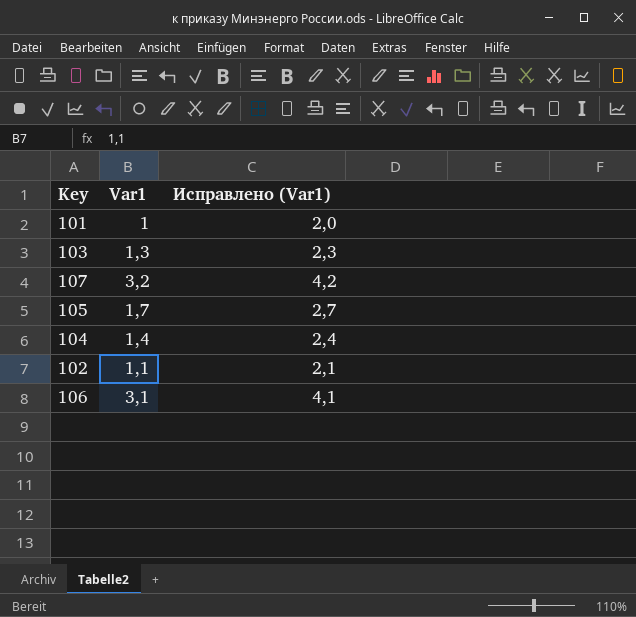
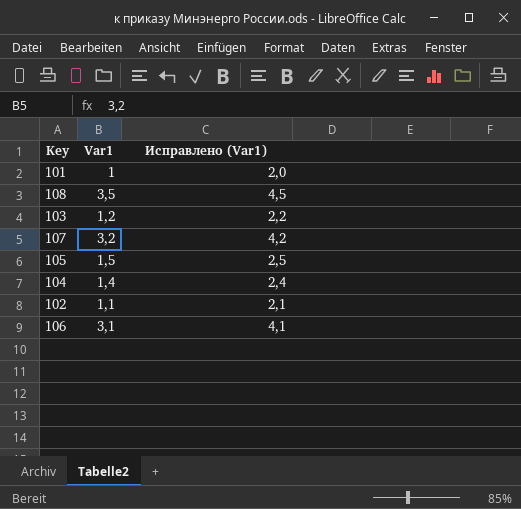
row 108: none -> 3,5 | 4,5
103 | Var1: 1,3 -> 1,2
103 | Исправлено (Var1): 2,3 -> 2,2
105 | Var1: 1,7 -> 1,5
105 | Исправлено (Var1): 2,7 -> 2,5

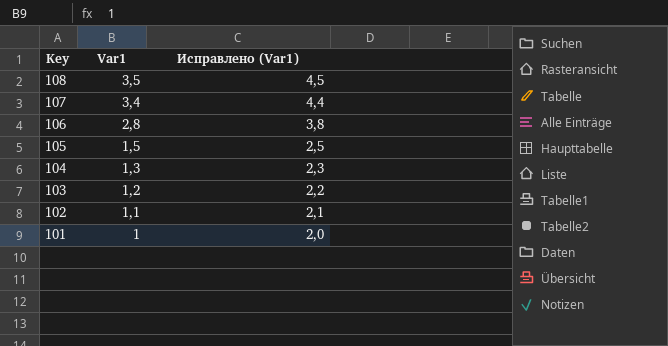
row order: none -> Key descending
107 | Var1: 3,2 -> 3,4
107 | Исправлено (Var1): 4,2 -> 4,4
106 | Var1: 3,1 -> 2,8
106 | Исправлено (Var1): 4,1 -> 3,8
104 | Var1: 1,4 -> 1,3
104 | Исправлено (Var1): 2,4 -> 2,3

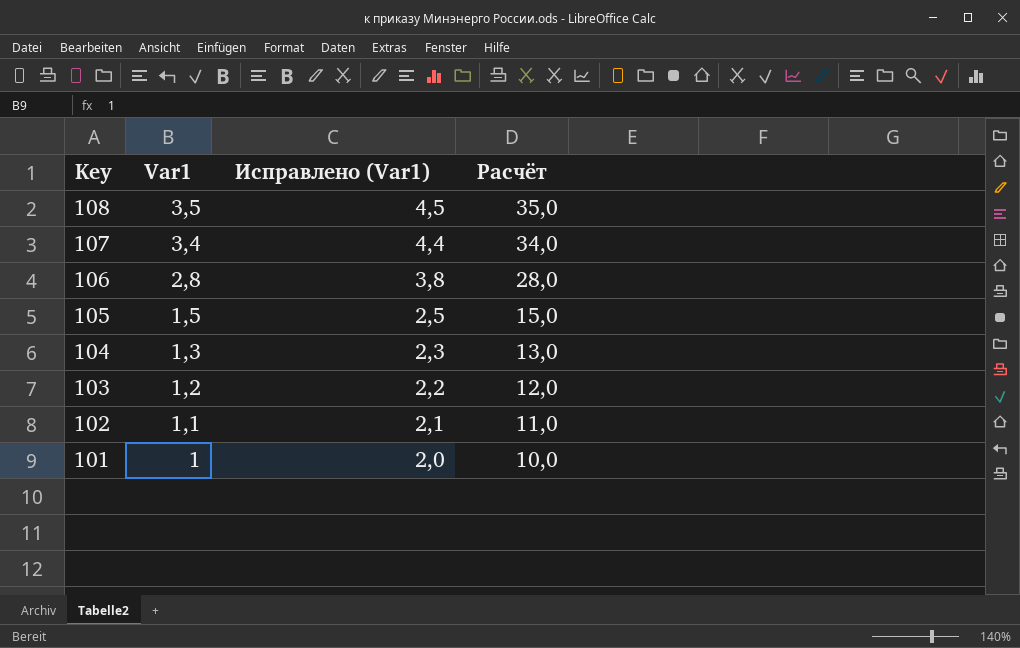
column Расчёт | formula: none -> [Var1] * 10

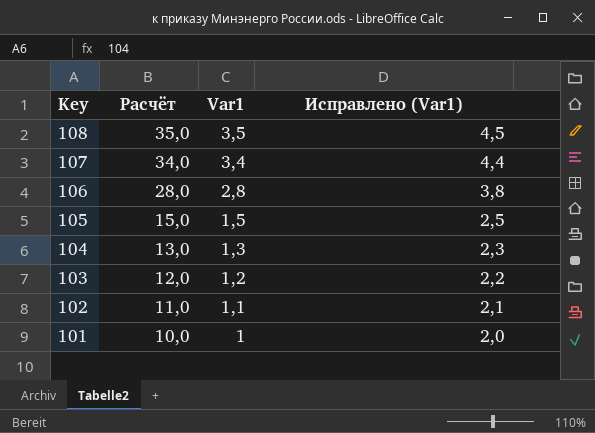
column Расчёт | position: 4 -> 2

